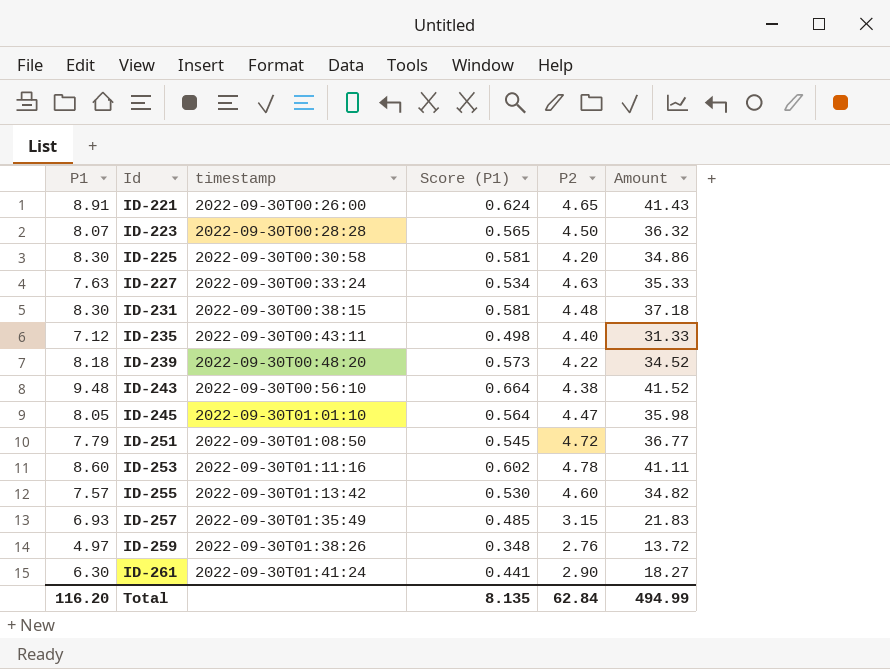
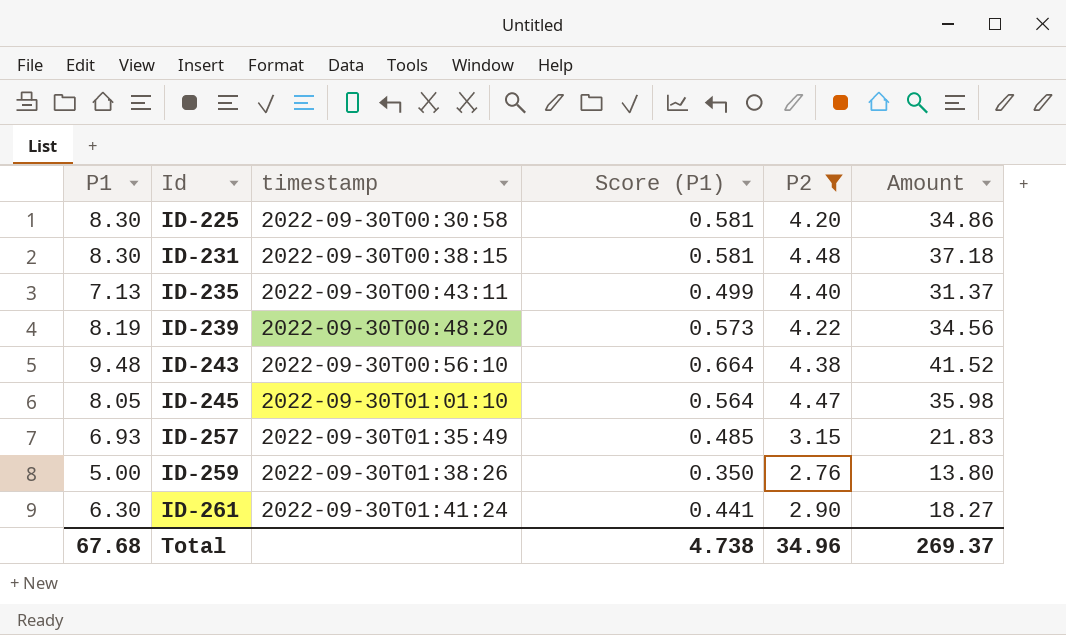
filter: none -> P2 <= 4.48
ID-235 | P1: 7.12 -> 7.13
ID-235 | Score (P1): 0.498 -> 0.499
ID-235 | Amount: 31.33 -> 31.37
ID-239 | P1: 8.18 -> 8.19
ID-239 | Amount: 34.52 -> 34.56
ID-259 | P1: 4.97 -> 5.00
ID-259 | Score (P1): 0.348 -> 0.350
ID-259 | Amount: 13.72 -> 13.80
Total | P1: 116.20 -> 67.68
Total | Score (P1): 8.135 -> 4.738
Total | P2: 62.84 -> 34.96
Total | Amount: 494.99 -> 269.37

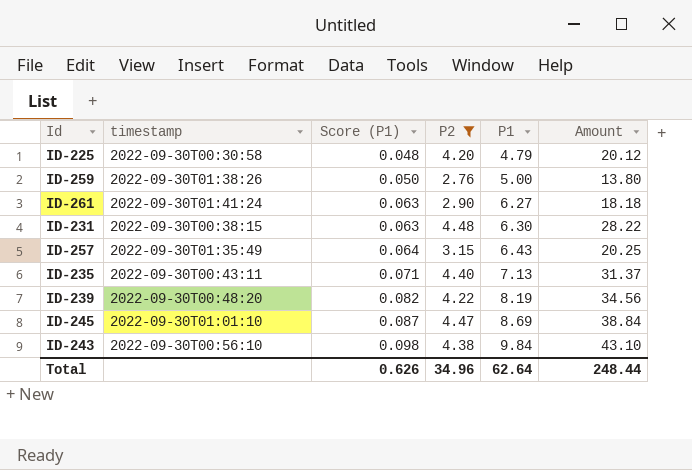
row order: Id ascending -> Score (P1) ascending
column Score (P1) | formula: [P1] * 0.07 -> [P1] * 0.01
column P1 | position: 1 -> 5
ID-225 | P1: 8.30 -> 4.79
ID-225 | Amount: 34.86 -> 20.12
ID-261 | P1: 6.30 -> 6.27
ID-261 | Amount: 18.27 -> 18.18
ID-231 | P1: 8.30 -> 6.30
ID-231 | Amount: 37.18 -> 28.22
ID-257 | P1: 6.93 -> 6.43
ID-257 | Amount: 21.83 -> 20.25
ID-245 | P1: 8.05 -> 8.69
ID-245 | Amount: 35.98 -> 38.84
ID-243 | P1: 9.48 -> 9.84
ID-243 | Amount: 41.52 -> 43.10
Total | Score (P1): 4.738 -> 0.626
Total | P1: 67.68 -> 62.64
Total | Amount: 269.37 -> 248.44

